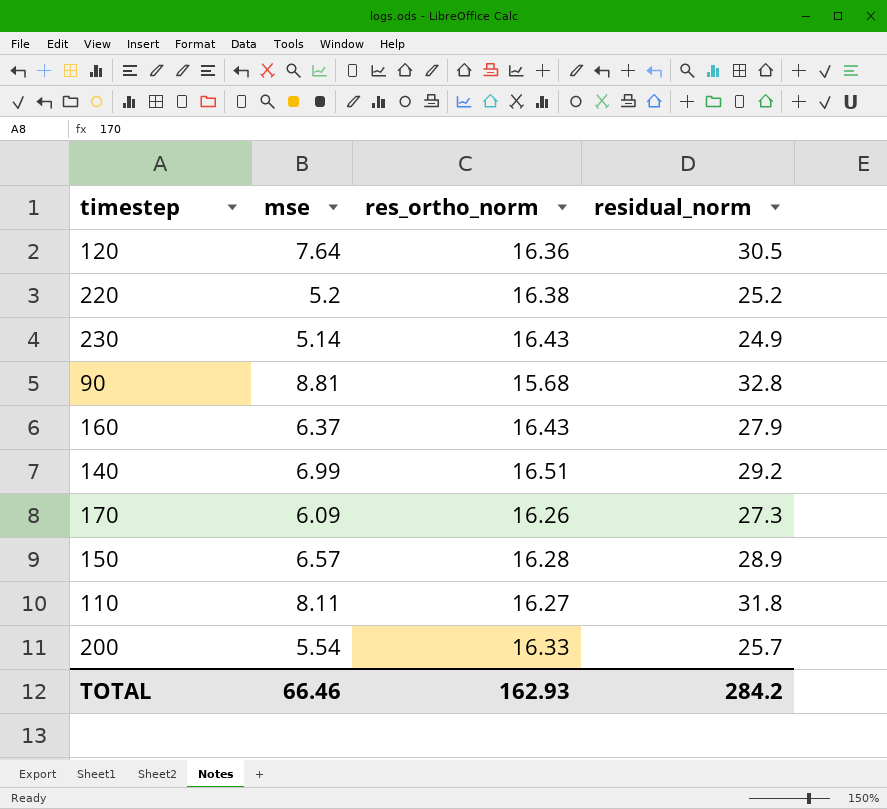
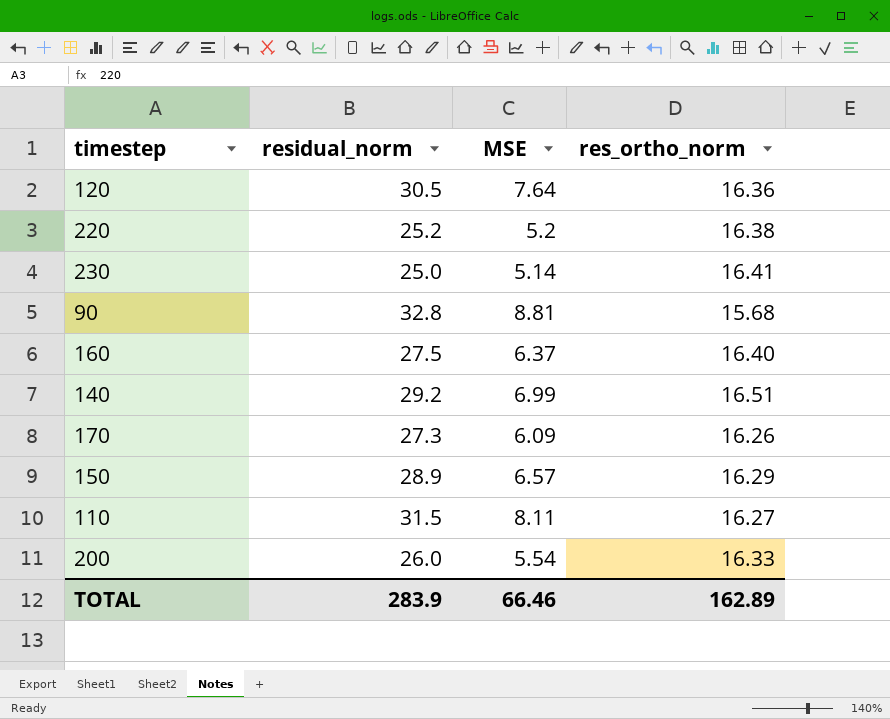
column residual_norm | position: 4 -> 2
column name: mse -> MSE
230 | residual_norm: 24.9 -> 25.0
230 | res_ortho_norm: 16.43 -> 16.41
160 | residual_norm: 27.9 -> 27.5
160 | res_ortho_norm: 16.43 -> 16.40
150 | res_ortho_norm: 16.28 -> 16.29
110 | residual_norm: 31.8 -> 31.5
200 | residual_norm: 25.7 -> 26.0
TOTAL | residual_norm: 284.2 -> 283.9
TOTAL | res_ortho_norm: 162.93 -> 162.89

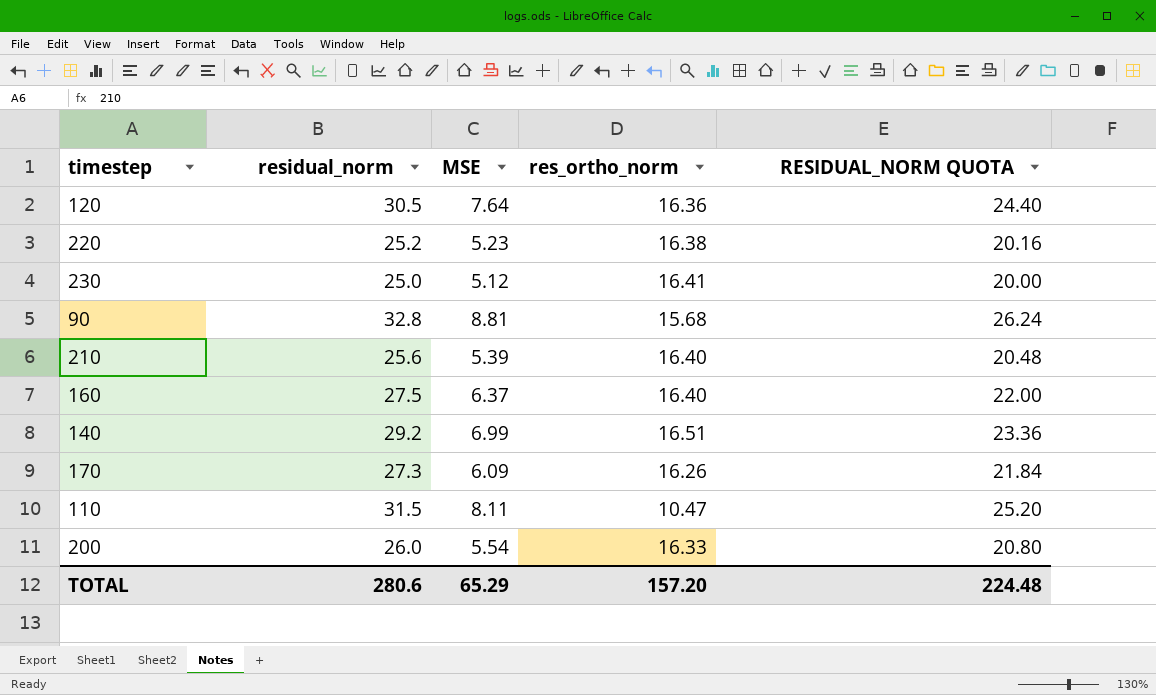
column RESIDUAL_NORM QUOTA | formula: none -> [residual_norm] * 0.8
row 150: 28.9 | 6.57 | 16.29 -> none
220 | MSE: 5.2 -> 5.23
230 | MSE: 5.14 -> 5.12
row 210: none -> 25.6 | 5.39 | 16.40 | 20.48
110 | res_ortho_norm: 16.27 -> 10.47
TOTAL | residual_norm: 283.9 -> 280.6
TOTAL | MSE: 66.46 -> 65.29
TOTAL | res_ortho_norm: 162.89 -> 157.20

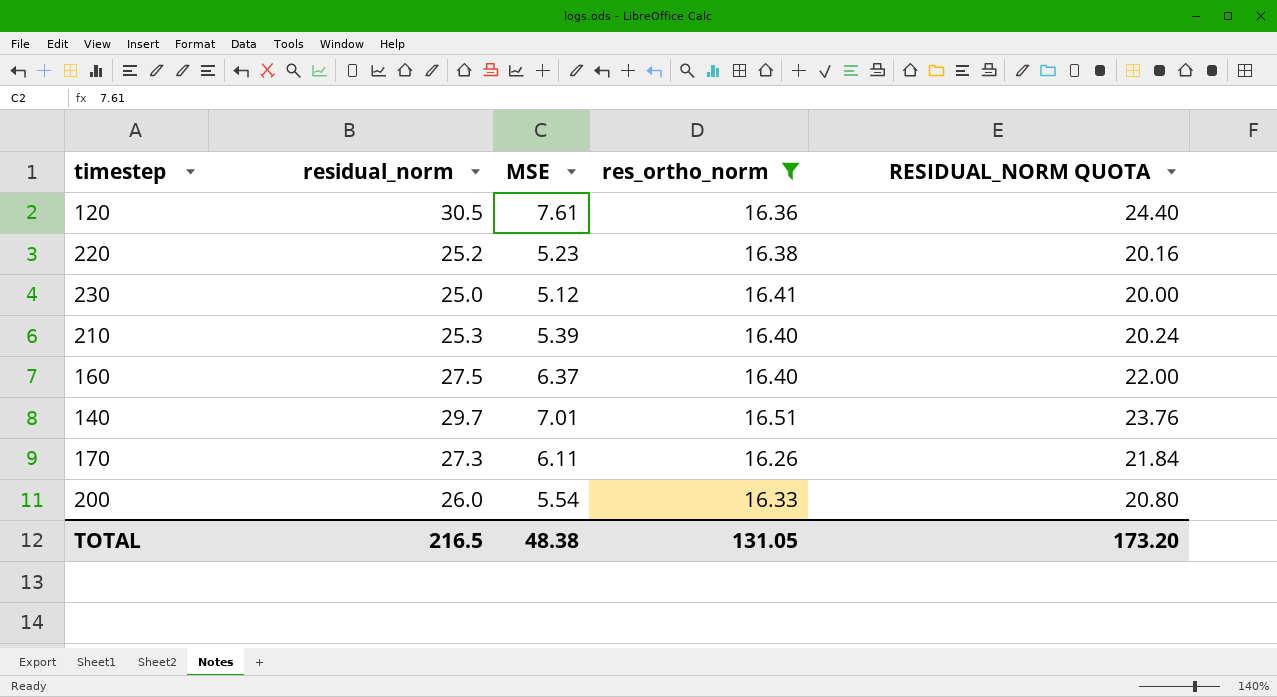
filter: none -> res_ortho_norm >= 16.26
120 | MSE: 7.64 -> 7.61
210 | residual_norm: 25.6 -> 25.3
210 | RESIDUAL_NORM QUOTA: 20.48 -> 20.24
140 | residual_norm: 29.2 -> 29.7
140 | MSE: 6.99 -> 7.01
140 | RESIDUAL_NORM QUOTA: 23.36 -> 23.76
170 | MSE: 6.09 -> 6.11
TOTAL | residual_norm: 280.6 -> 216.5
TOTAL | MSE: 65.29 -> 48.38
TOTAL | res_ortho_norm: 157.20 -> 131.05
TOTAL | RESIDUAL_NORM QUOTA: 224.48 -> 173.20

